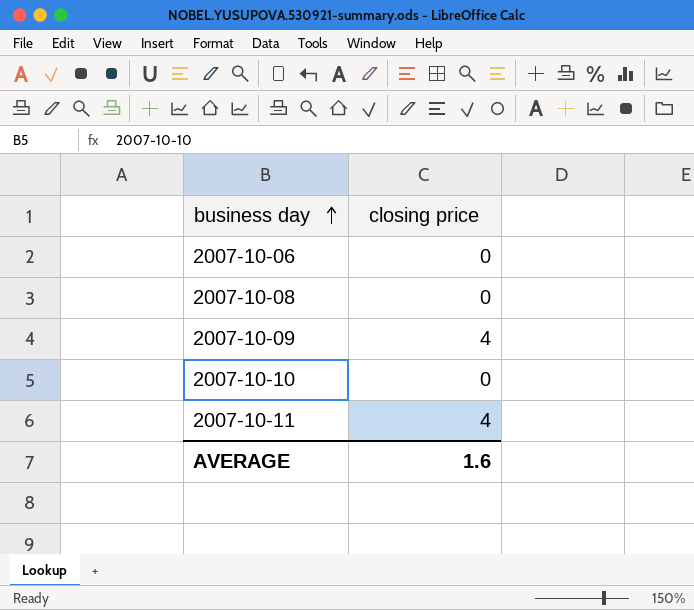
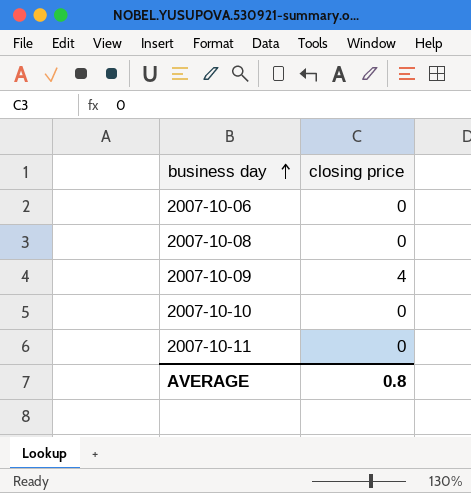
2007-10-11 | closing price: 4 -> 0
AVERAGE | closing price: 1.6 -> 0.8

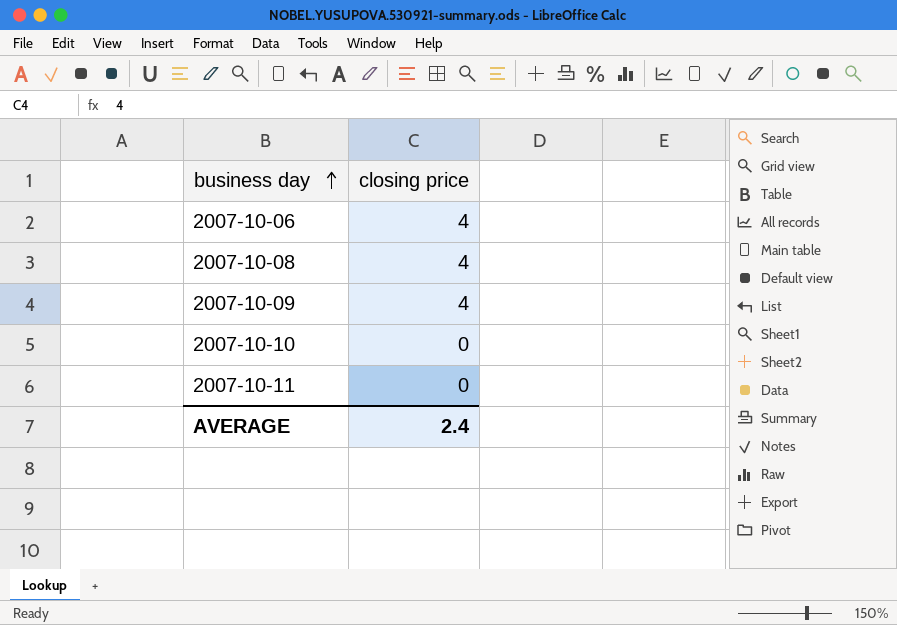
2007-10-06 | closing price: 0 -> 4
2007-10-08 | closing price: 0 -> 4
AVERAGE | closing price: 0.8 -> 2.4

